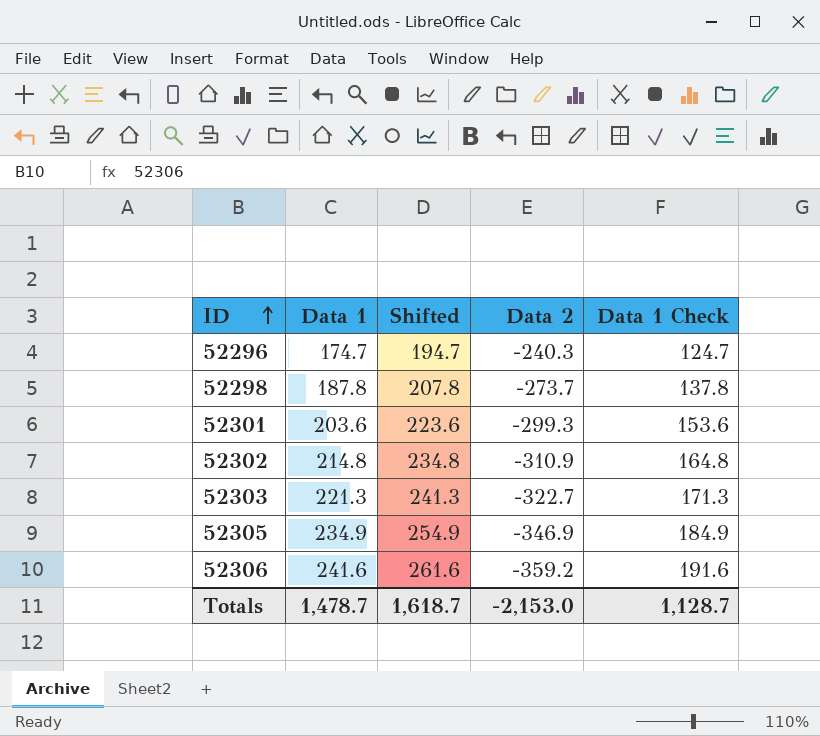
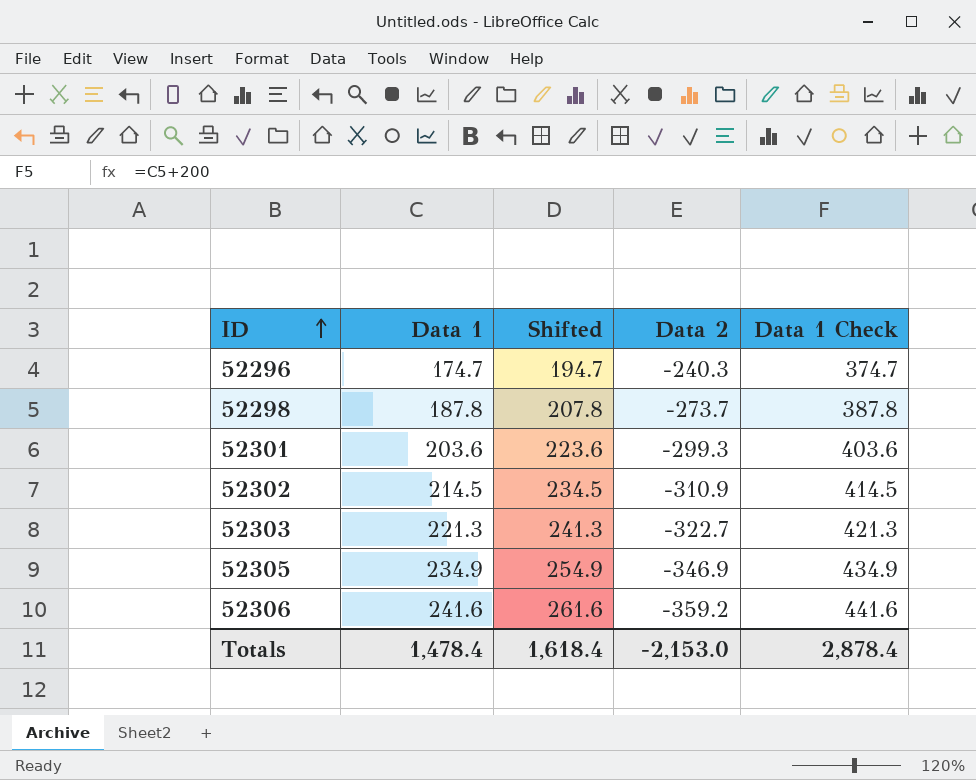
column Data 1 Check | formula: [Data 1] - 50 -> [Data 1] + 200
52302 | Data 1: 214.8 -> 214.5
52302 | Shifted: 234.8 -> 234.5
Totals | Data 1: 1,478.7 -> 1,478.4
Totals | Shifted: 1,618.7 -> 1,618.4
Totals | Data 1 Check: 1,128.7 -> 2,878.4

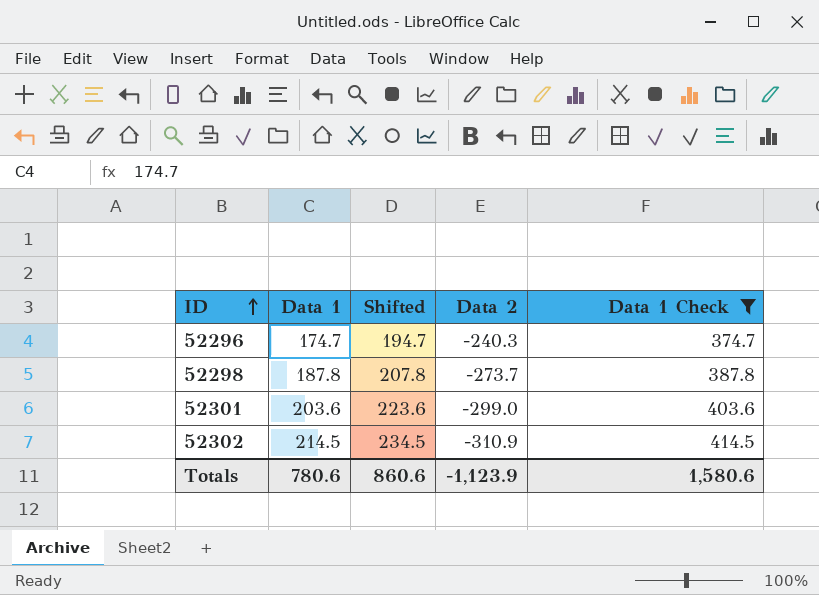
filter: none -> Data 1 Check <= 414.5
52301 | Data 2: -299.3 -> -299.0
Totals | Data 1: 1,478.4 -> 780.6
Totals | Shifted: 1,618.4 -> 860.6
Totals | Data 2: -2,153.0 -> -1,123.9
Totals | Data 1 Check: 2,878.4 -> 1,580.6

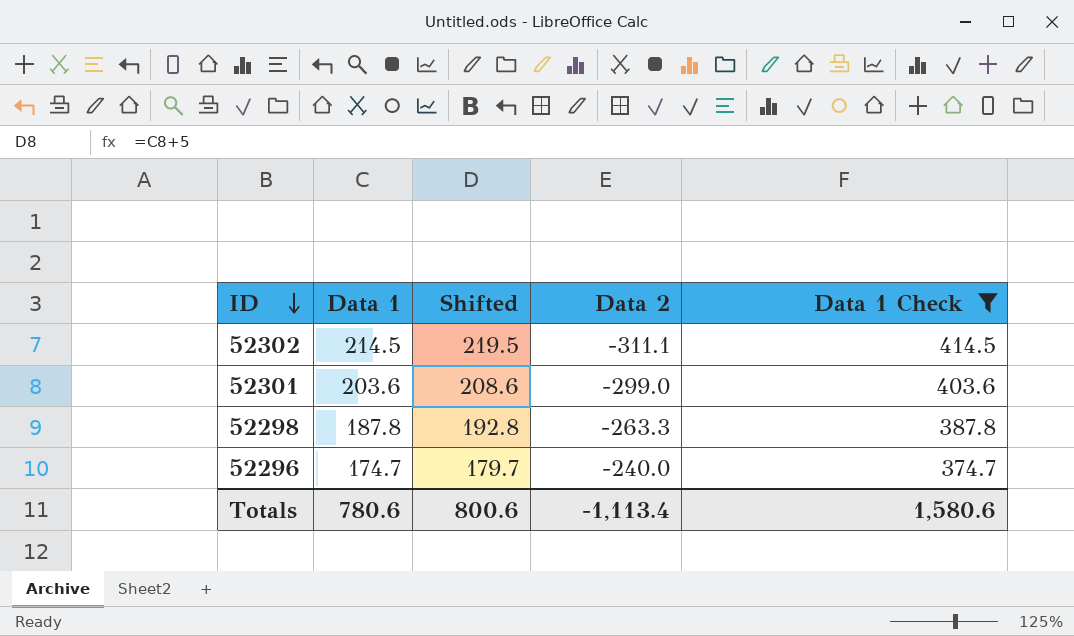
row order: ID ascending -> ID descending
column Shifted | formula: [Data 1] + 20 -> [Data 1] + 5
52302 | Data 2: -310.9 -> -311.1
52298 | Data 2: -273.7 -> -263.3
52296 | Data 2: -240.3 -> -240.0
Totals | Shifted: 860.6 -> 800.6
Totals | Data 2: -1,123.9 -> -1,113.4

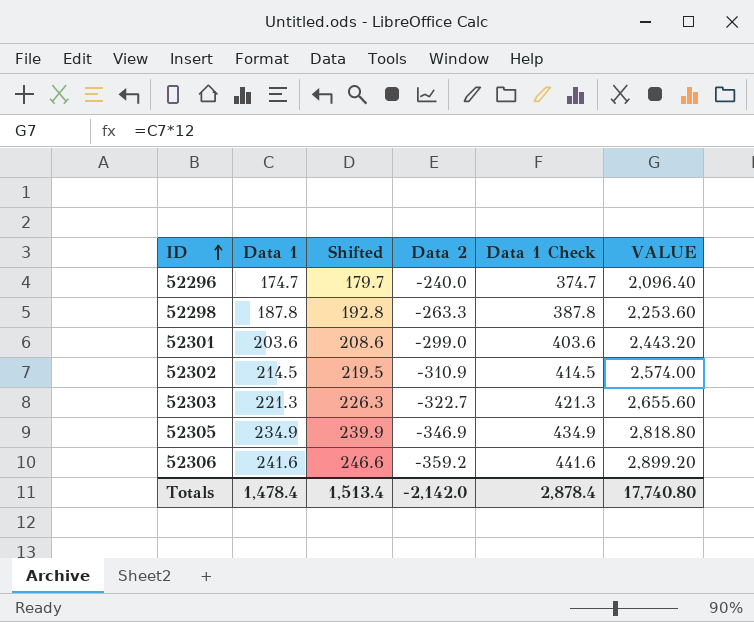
filter: Data 1 Check <= 414.5 -> none
row order: ID descending -> ID ascending
column VALUE | formula: none -> [Data 1] * 12
52302 | Data 2: -311.1 -> -310.9
Totals | Data 1: 780.6 -> 1,478.4
Totals | Shifted: 800.6 -> 1,513.4
Totals | Data 2: -1,113.4 -> -2,142.0
Totals | Data 1 Check: 1,580.6 -> 2,878.4

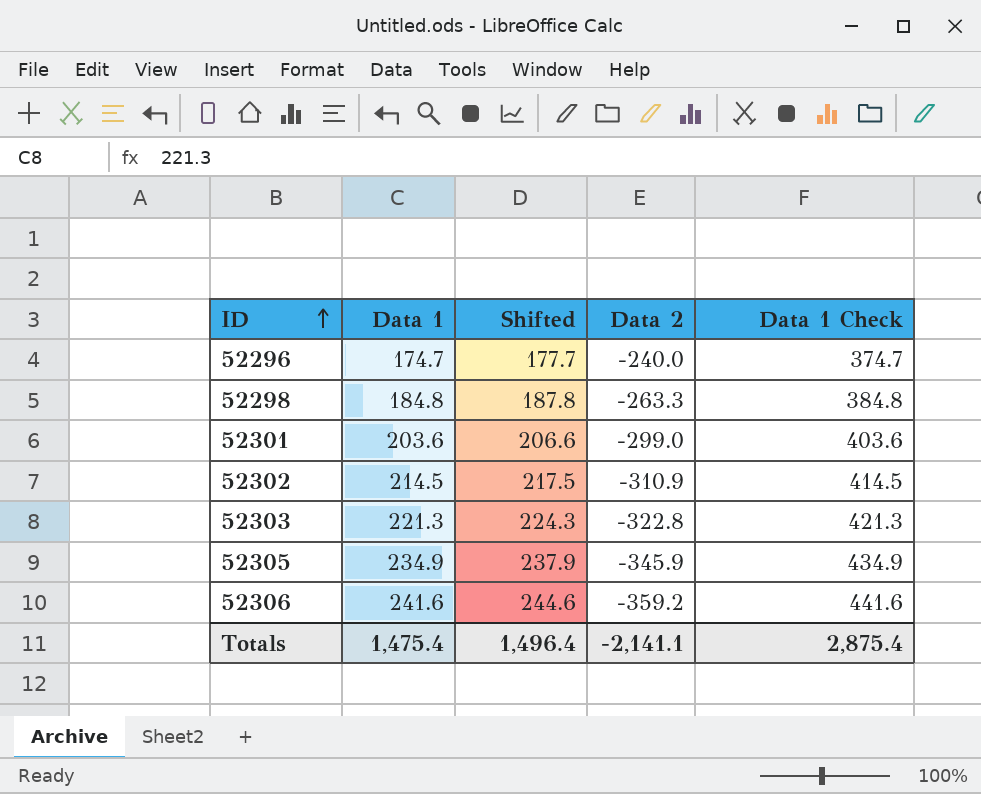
column VALUE | formula: [Data 1] * 12 -> none
column Shifted | formula: [Data 1] + 5 -> [Data 1] + 3
52298 | Data 1: 187.8 -> 184.8
52298 | Data 1 Check: 387.8 -> 384.8
52303 | Data 2: -322.7 -> -322.8
52305 | Data 2: -346.9 -> -345.9
Totals | Data 1: 1,478.4 -> 1,475.4
Totals | Shifted: 1,513.4 -> 1,496.4
Totals | Data 2: -2,142.0 -> -2,141.1
Totals | Data 1 Check: 2,878.4 -> 2,875.4

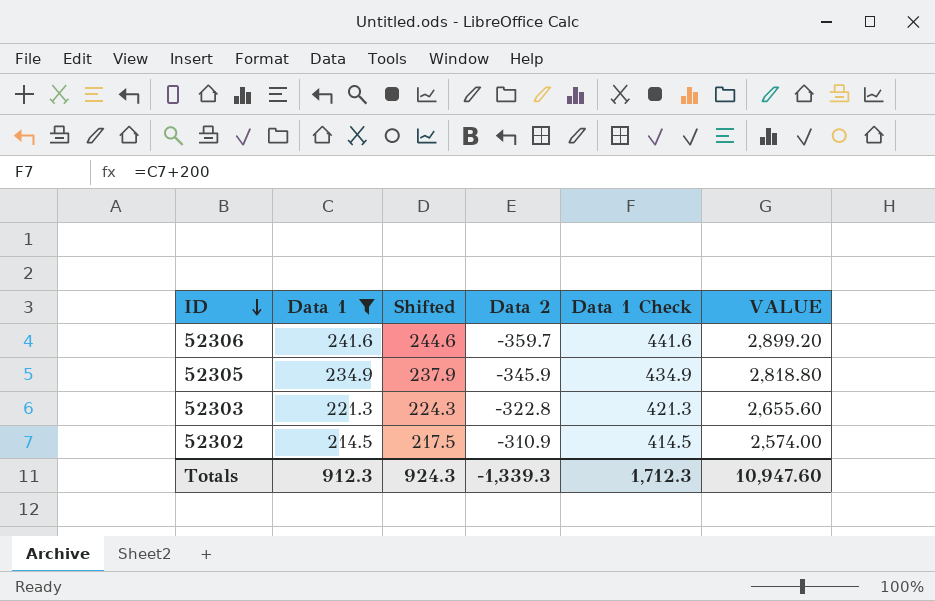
filter: none -> Data 1 >= 214.5
row order: ID ascending -> ID descending
column VALUE | formula: none -> [Data 1] * 12
52306 | Data 2: -359.2 -> -359.7
Totals | Data 1: 1,475.4 -> 912.3
Totals | Shifted: 1,496.4 -> 924.3
Totals | Data 2: -2,141.1 -> -1,339.3
Totals | Data 1 Check: 2,875.4 -> 1,712.3

